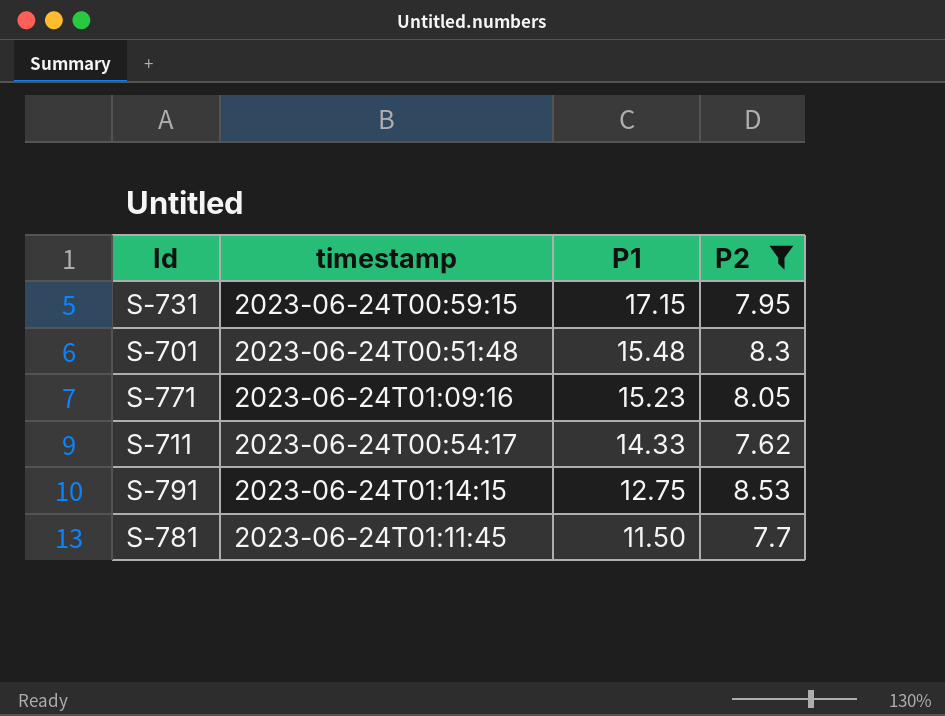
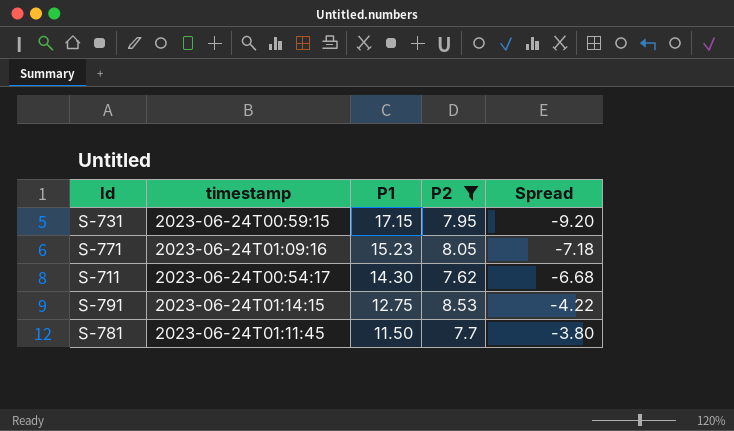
column Spread | formula: none -> [P2] - [P1]
row S-701: 2023-06-24T00:51:48 | 15.48 | 8.3 -> none
S-711 | P1: 14.33 -> 14.30

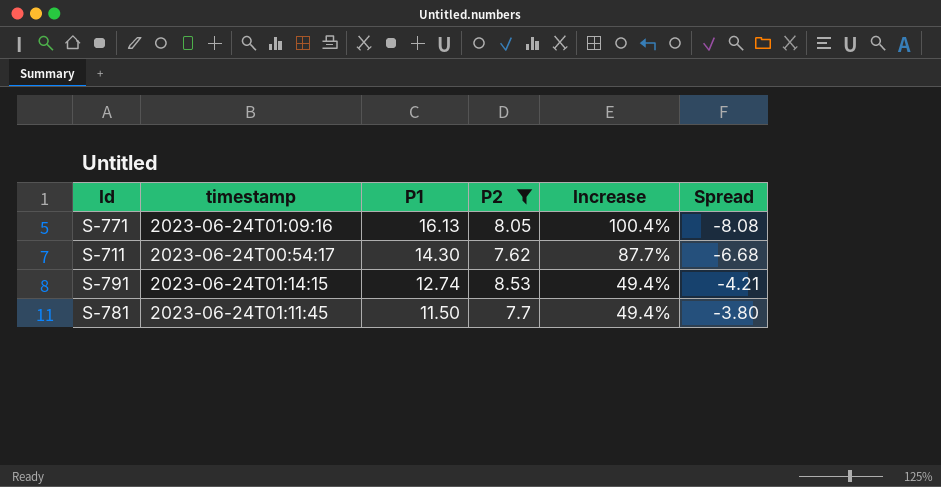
column Increase | formula: none -> ([P1] - [P2]) / [P2]
row S-731: 2023-06-24T00:59:15 | 17.15 | 7.95 | -9.20 -> none
S-771 | P1: 15.23 -> 16.13
S-771 | Spread: -7.18 -> -8.08
S-791 | P1: 12.75 -> 12.74
S-791 | Spread: -4.22 -> -4.21

